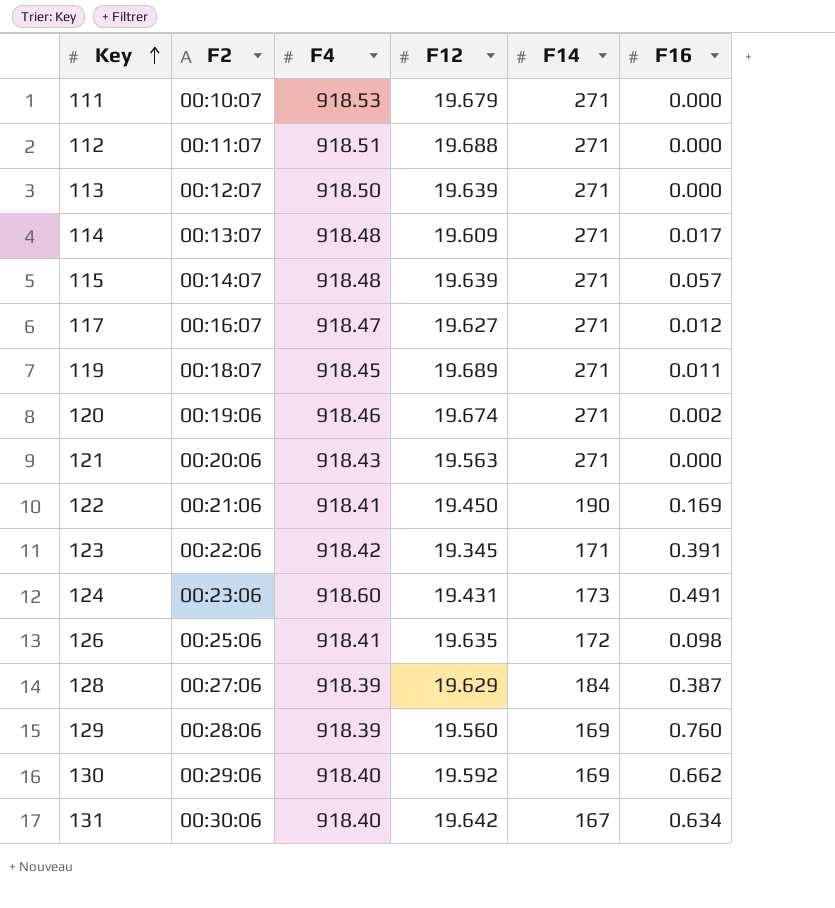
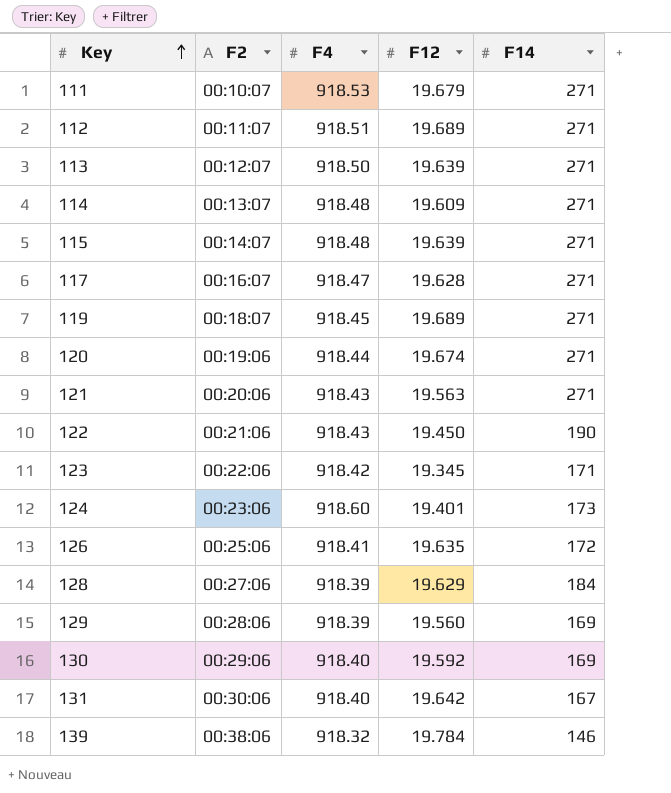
column F16 | position: 6 -> none
112 | F12: 19.688 -> 19.689
117 | F12: 19.627 -> 19.628
120 | F4: 918.46 -> 918.44
122 | F4: 918.41 -> 918.43
124 | F12: 19.431 -> 19.401
row 139: none -> 00:38:06 | 918.32 | 19.784 | 146

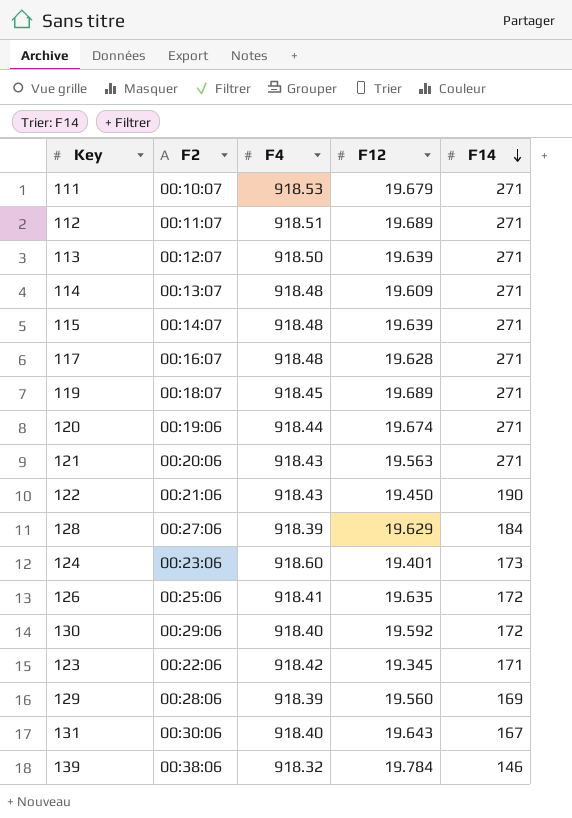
row order: Key ascending -> F14 descending
117 | F4: 918.47 -> 918.48
130 | F14: 169 -> 172
131 | F12: 19.642 -> 19.643

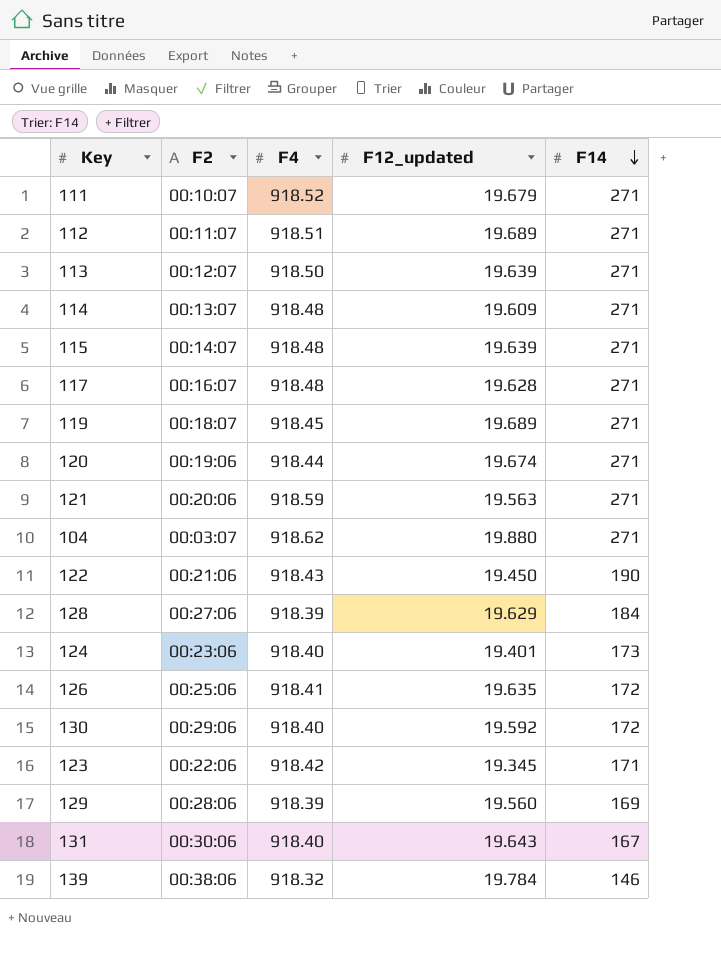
column name: F12 -> F12_updated
111 | F4: 918.53 -> 918.52
121 | F4: 918.43 -> 918.59
row 104: none -> 00:03:07 | 918.62 | 19.880 | 271
124 | F4: 918.60 -> 918.40

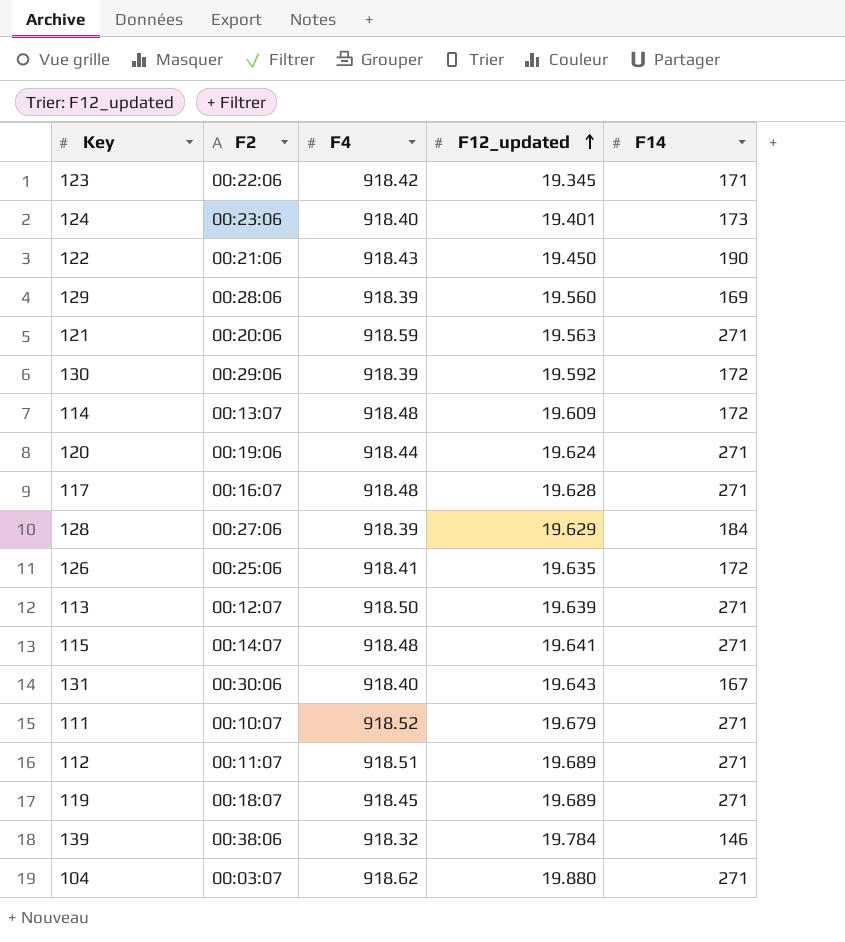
row order: F14 descending -> F12_updated ascending
130 | F4: 918.40 -> 918.39
114 | F14: 271 -> 172
120 | F12_updated: 19.674 -> 19.624
115 | F12_updated: 19.639 -> 19.641

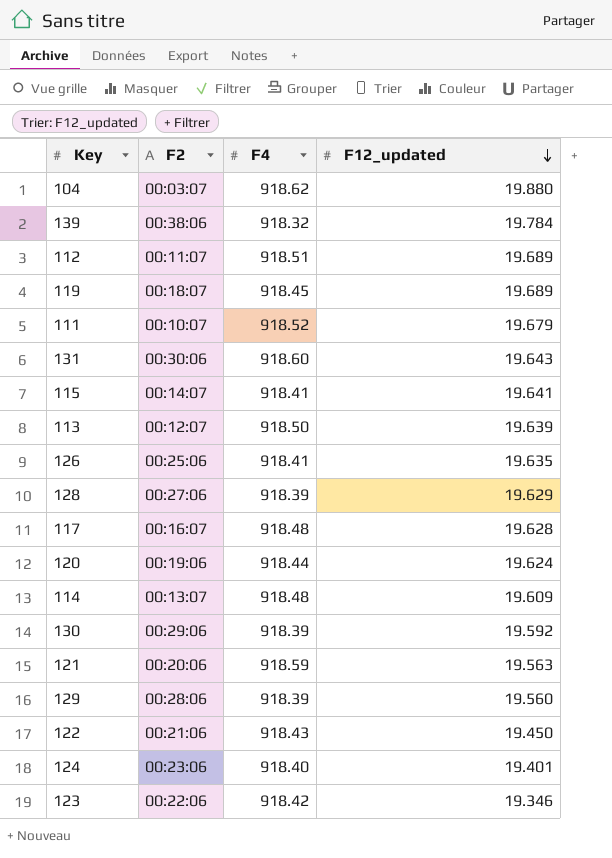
row order: F12_updated ascending -> F12_updated descending
column F14 | position: 5 -> none
131 | F4: 918.40 -> 918.60
115 | F4: 918.48 -> 918.41
123 | F12_updated: 19.345 -> 19.346

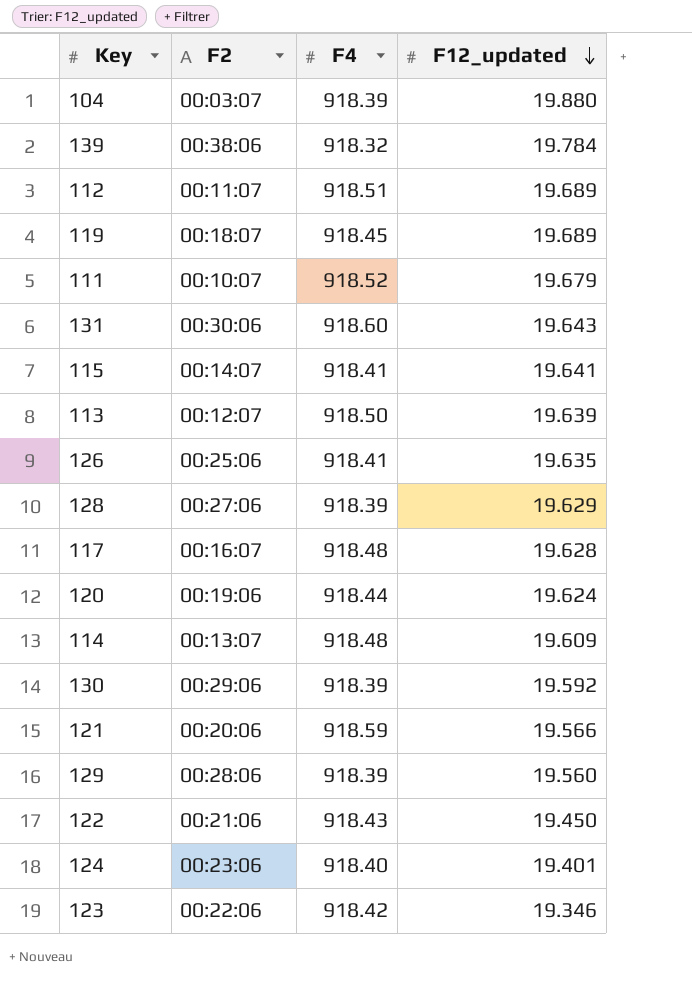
104 | F4: 918.62 -> 918.39
121 | F12_updated: 19.563 -> 19.566

